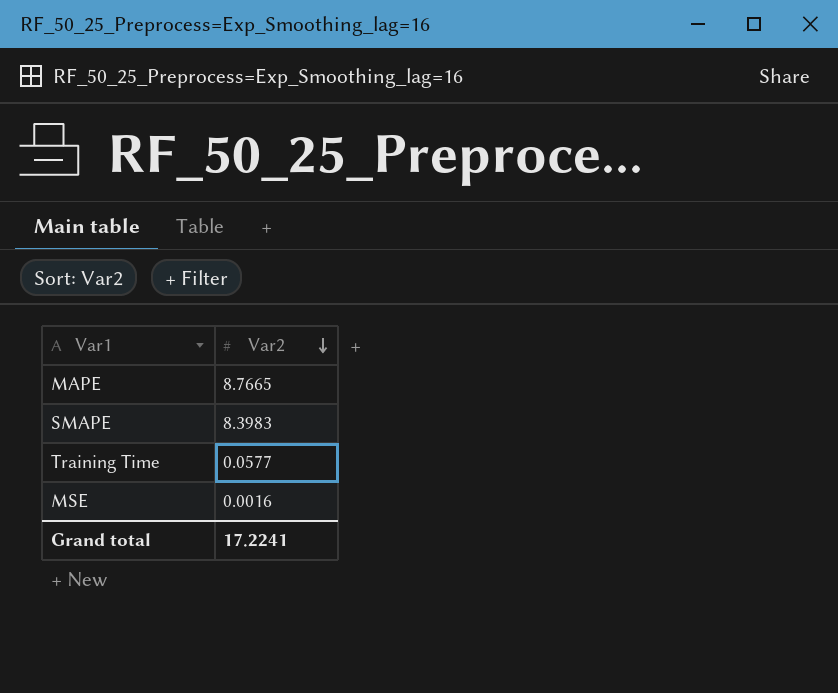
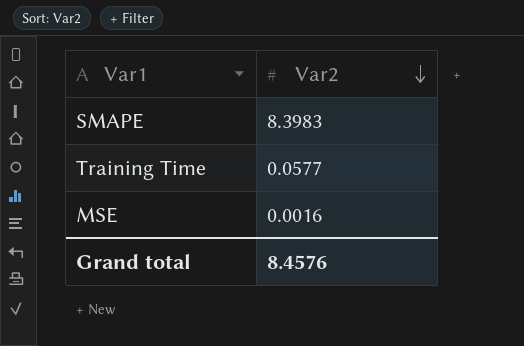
row MAPE: 8.7665 -> none
Grand total | Var2: 17.2241 -> 8.4576

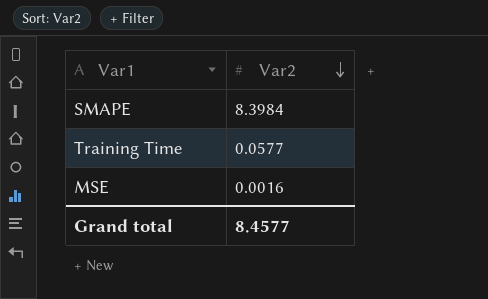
SMAPE | Var2: 8.3983 -> 8.3984
Grand total | Var2: 8.4576 -> 8.4577

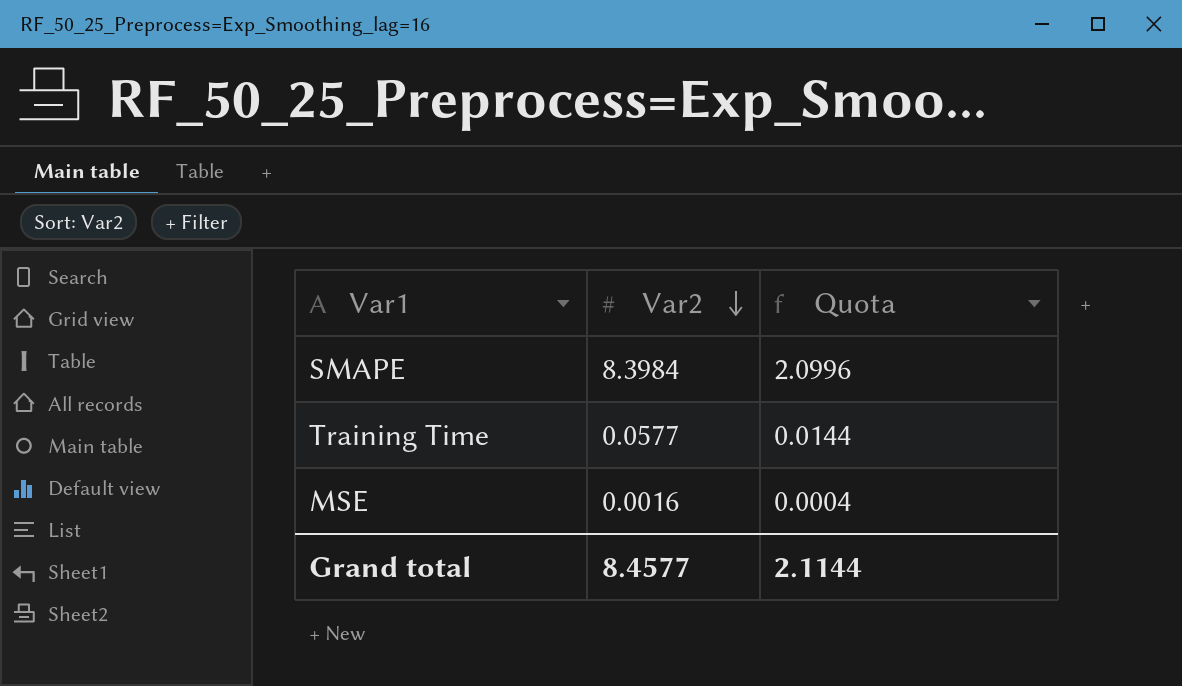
column Quota | formula: none -> [Var2] * 0.25

